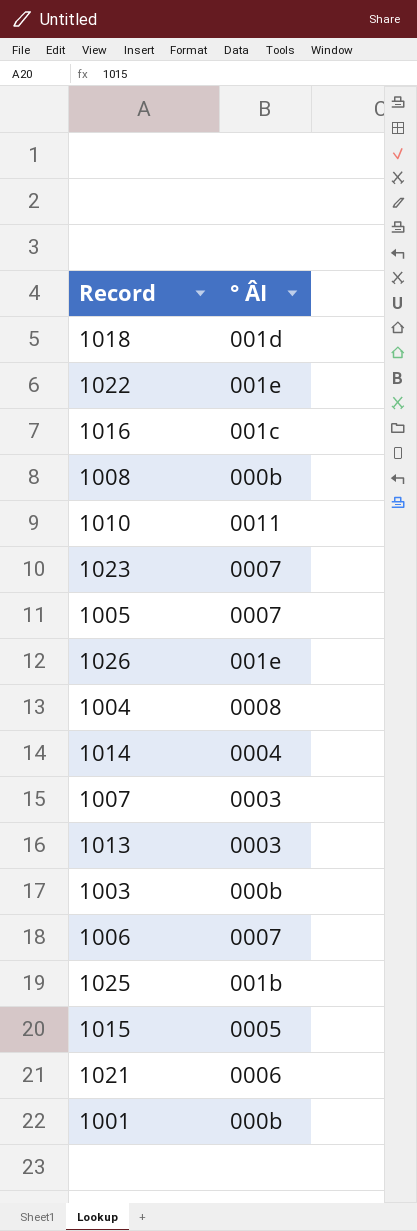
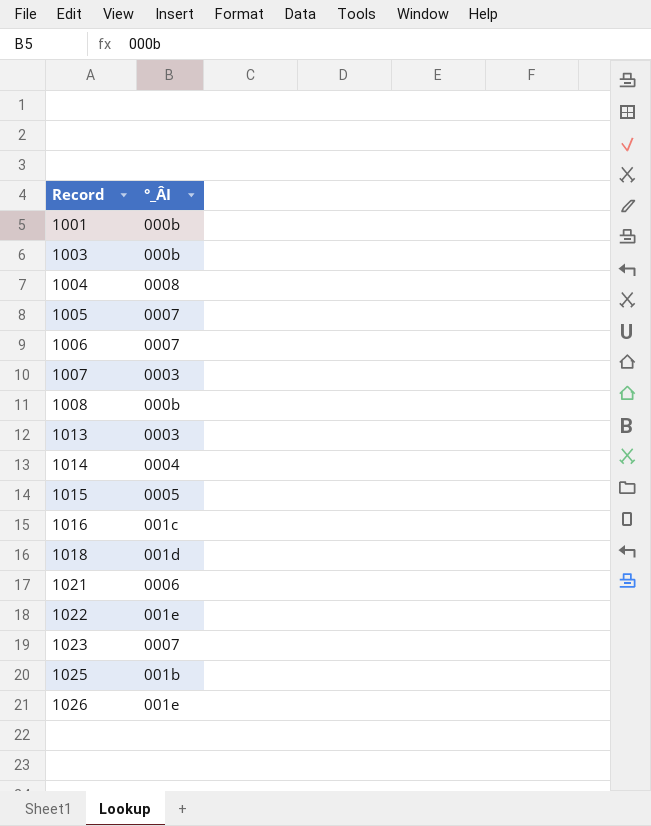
row order: none -> Record ascending
column name: ° ÂI -> °_ÂI
row 1010: 0011 -> none

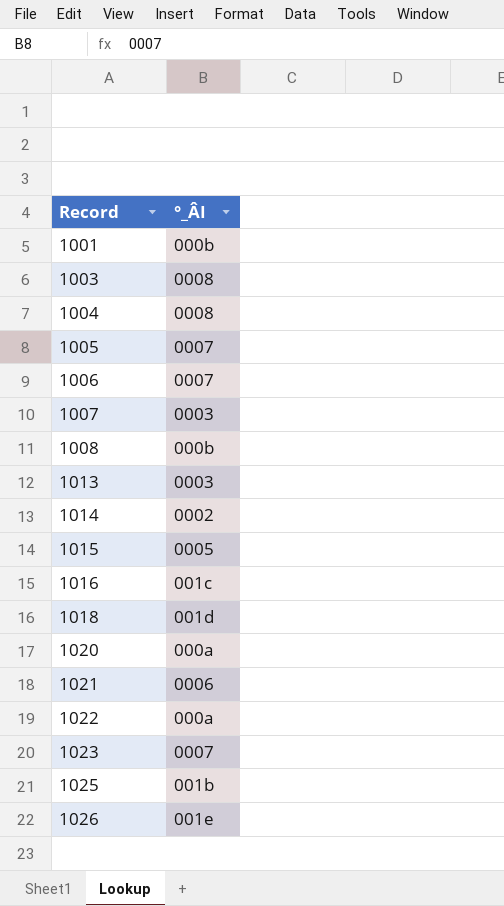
1003 | °_ÂI: 000b -> 0008
1014 | °_ÂI: 0004 -> 0002
row 1020: none -> 000a
1022 | °_ÂI: 001e -> 000a

